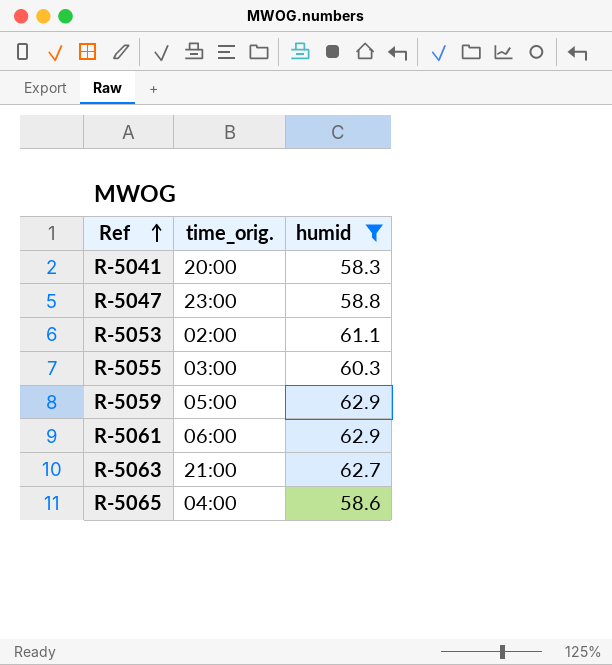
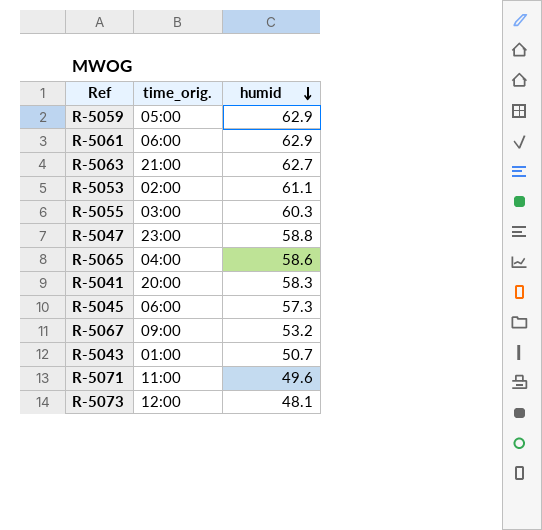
filter: humid >= 58.3 -> none
row order: Ref ascending -> humid descending

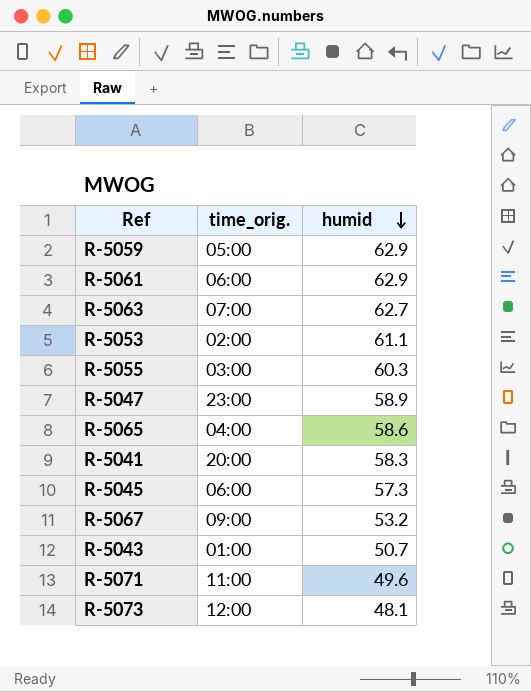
R-5063 | time_orig.: 21:00 -> 07:00
R-5047 | humid: 58.8 -> 58.9

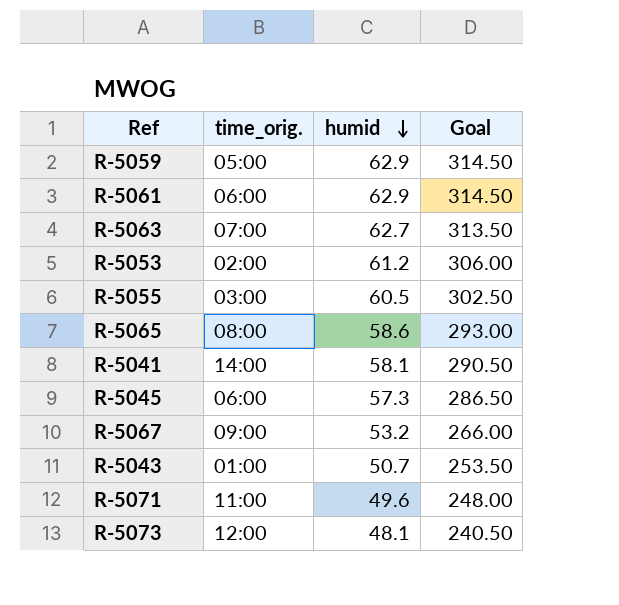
column Goal | formula: none -> [humid] * 5
row R-5047: 23:00 | 58.9 -> none
R-5053 | humid: 61.1 -> 61.2
R-5055 | humid: 60.3 -> 60.5
R-5065 | time_orig.: 04:00 -> 08:00
R-5041 | time_orig.: 20:00 -> 14:00
R-5041 | humid: 58.3 -> 58.1

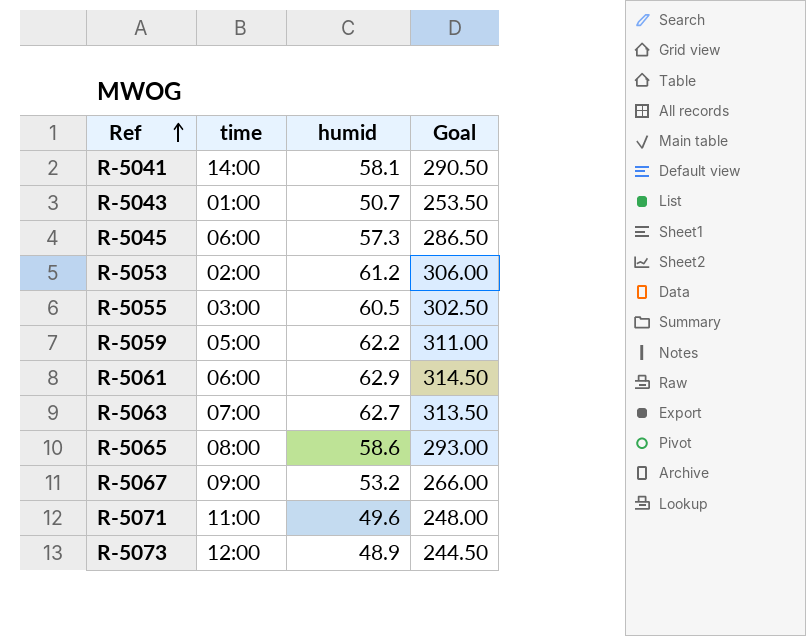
row order: humid descending -> Ref ascending
column name: time_orig. -> time
R-5059 | humid: 62.9 -> 62.2
R-5059 | Goal: 314.50 -> 311.00
R-5073 | humid: 48.1 -> 48.9
R-5073 | Goal: 240.50 -> 244.50

